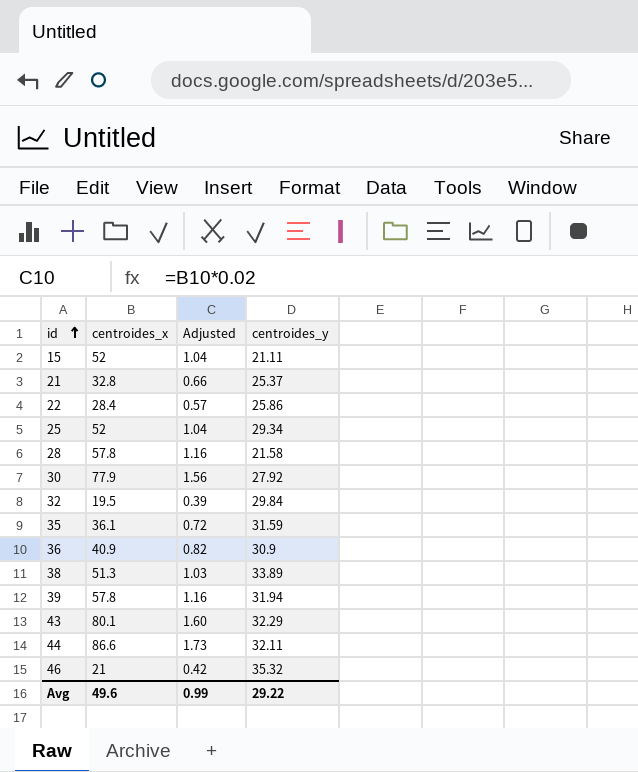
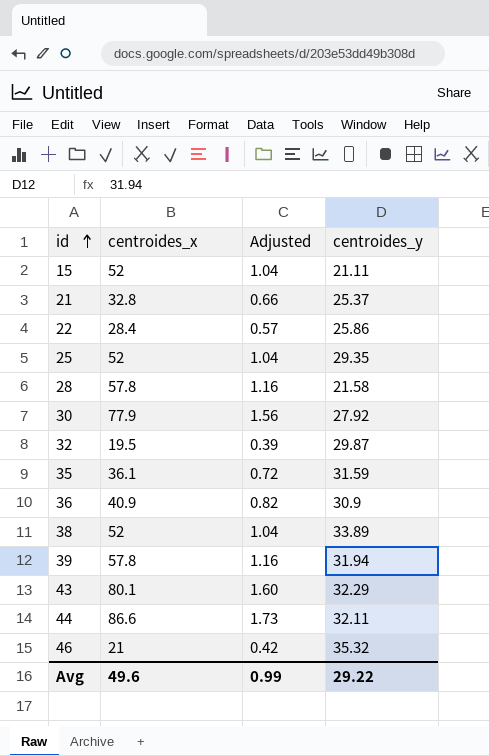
25 | centroides_y: 29.34 -> 29.35
32 | centroides_y: 29.84 -> 29.87
38 | centroides_x: 51.3 -> 52
38 | Adjusted: 1.03 -> 1.04

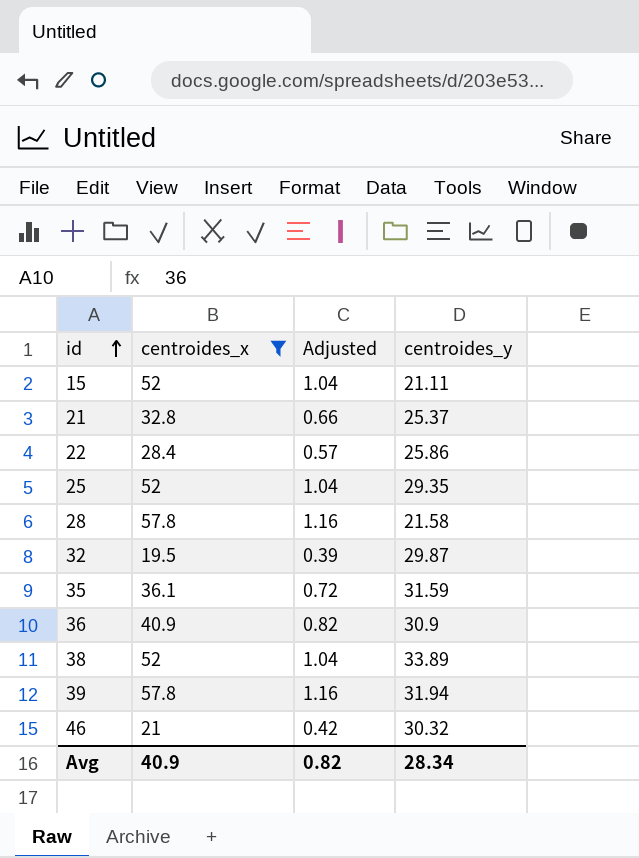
filter: none -> centroides_x <= 57.8
46 | centroides_y: 35.32 -> 30.32
Avg | centroides_x: 49.6 -> 40.9
Avg | Adjusted: 0.99 -> 0.82
Avg | centroides_y: 29.22 -> 28.34

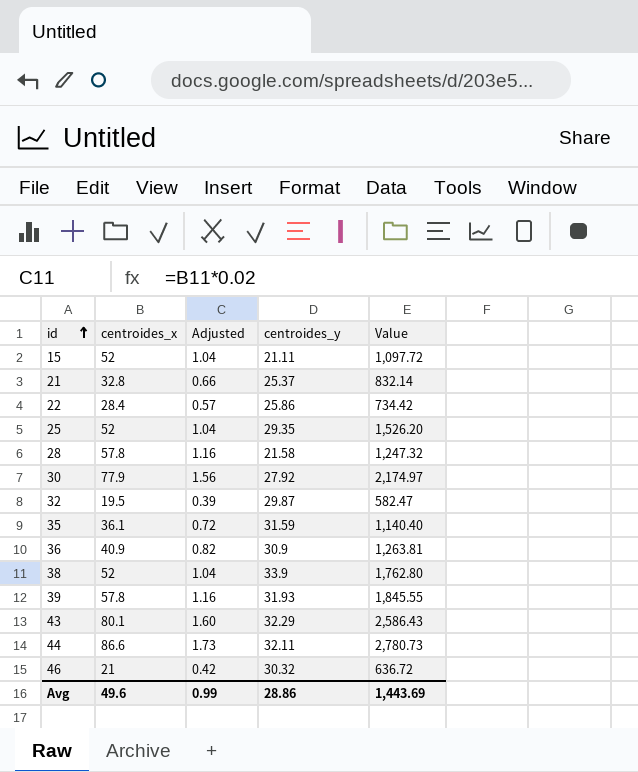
filter: centroides_x <= 57.8 -> none
column Value | formula: none -> [centroides_x] * [centroides_y]
38 | centroides_y: 33.89 -> 33.9
39 | centroides_y: 31.94 -> 31.93
Avg | centroides_x: 40.9 -> 49.6
Avg | Adjusted: 0.82 -> 0.99
Avg | centroides_y: 28.34 -> 28.86

